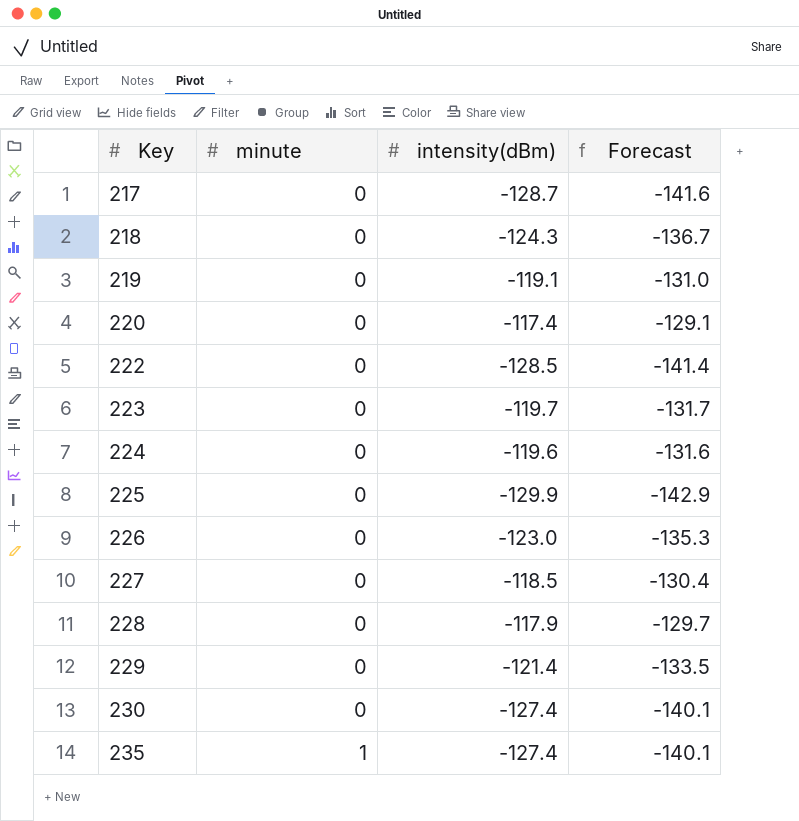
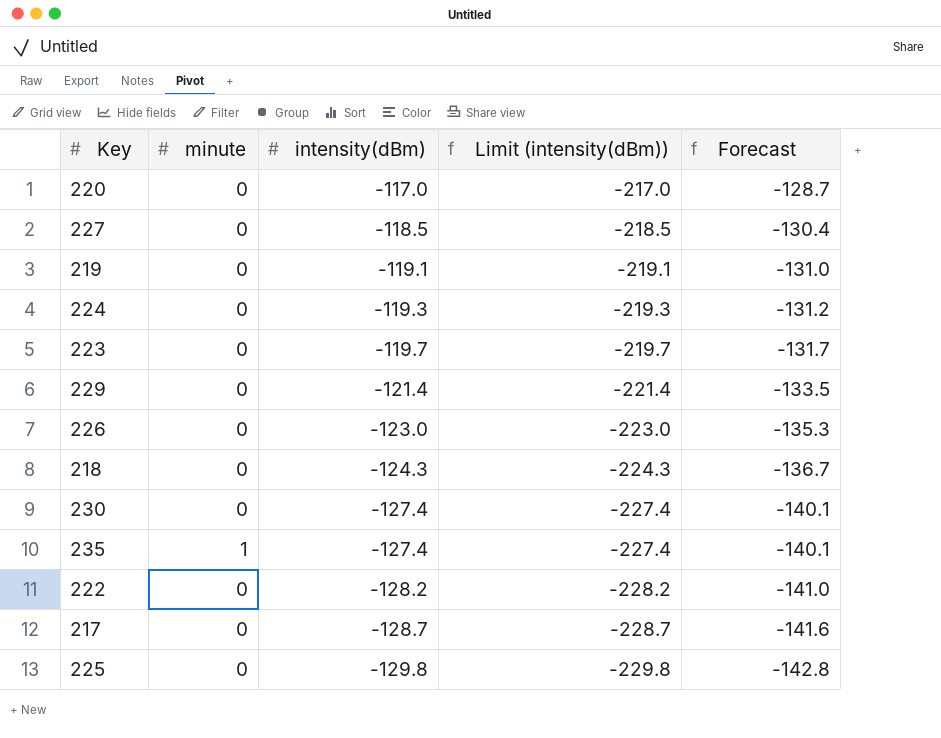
row order: Key ascending -> intensity(dBm) descending
column Limit (intensity(dBm)) | formula: none -> [intensity(dBm)] - 100
row 228: 0 | -117.9 | -129.7 -> none
220 | intensity(dBm): -117.4 -> -117.0
220 | Forecast: -129.1 -> -128.7
224 | intensity(dBm): -119.6 -> -119.3
224 | Forecast: -131.6 -> -131.2
222 | intensity(dBm): -128.5 -> -128.2
222 | Forecast: -141.4 -> -141.0
225 | intensity(dBm): -129.9 -> -129.8
225 | Forecast: -142.9 -> -142.8

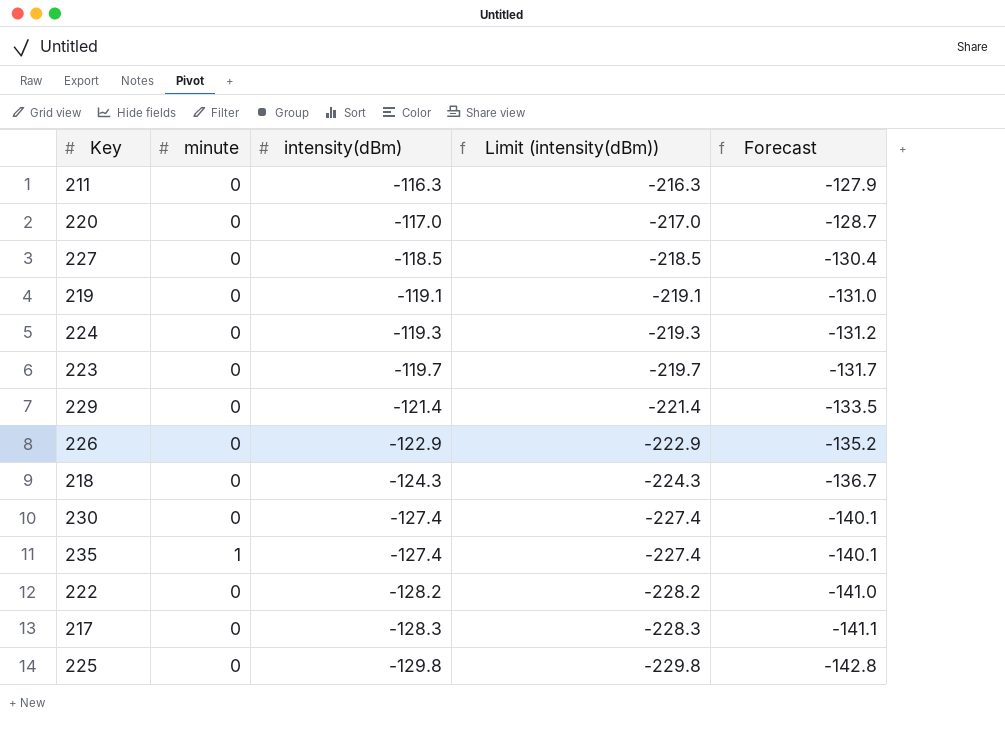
row 211: none -> 0 | -116.3 | -216.3 | -127.9
226 | intensity(dBm): -123.0 -> -122.9
226 | Limit (intensity(dBm)): -223.0 -> -222.9
226 | Forecast: -135.3 -> -135.2
217 | intensity(dBm): -128.7 -> -128.3
217 | Limit (intensity(dBm)): -228.7 -> -228.3
217 | Forecast: -141.6 -> -141.1

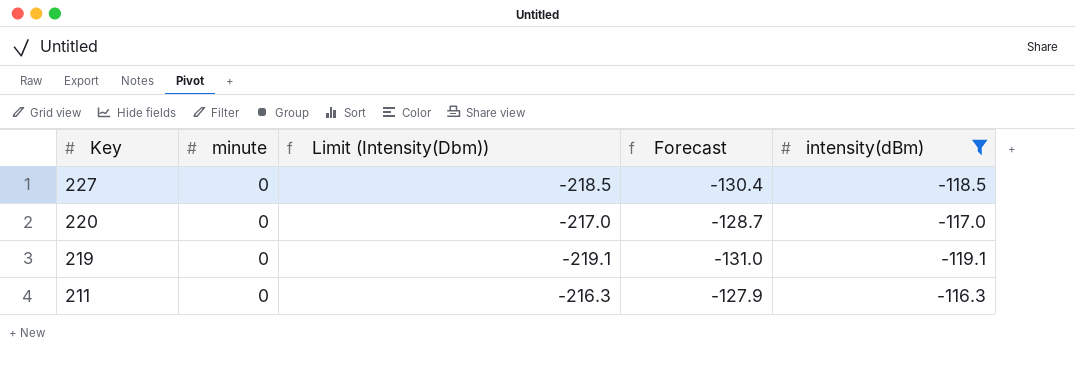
filter: none -> intensity(dBm) >= -119.1
row order: intensity(dBm) descending -> Key descending
column name: Limit (intensity(dBm)) -> Limit (Intensity(Dbm))
column intensity(dBm) | position: 3 -> 5

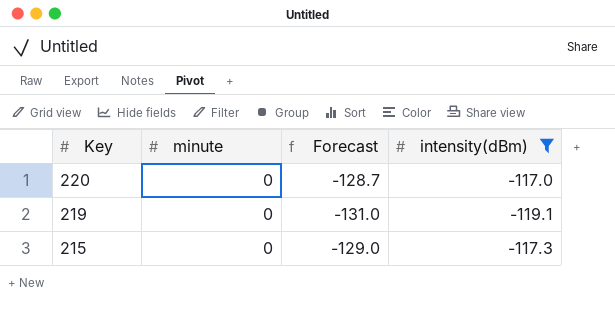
column Limit (Intensity(Dbm)) | formula: [intensity(dBm)] - 100 -> none
row 227: 0 | -218.5 | -130.4 | -118.5 -> none
row 211: 0 | -216.3 | -127.9 | -116.3 -> none
row 215: none -> 0 | -129.0 | -117.3

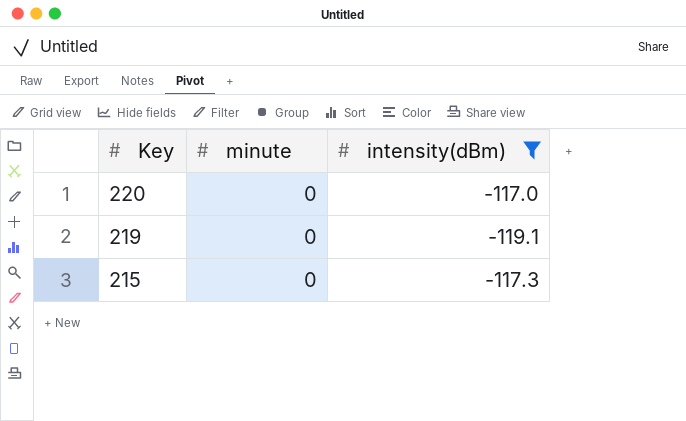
column Forecast | formula: [intensity(dBm)] * 1.1 -> none

